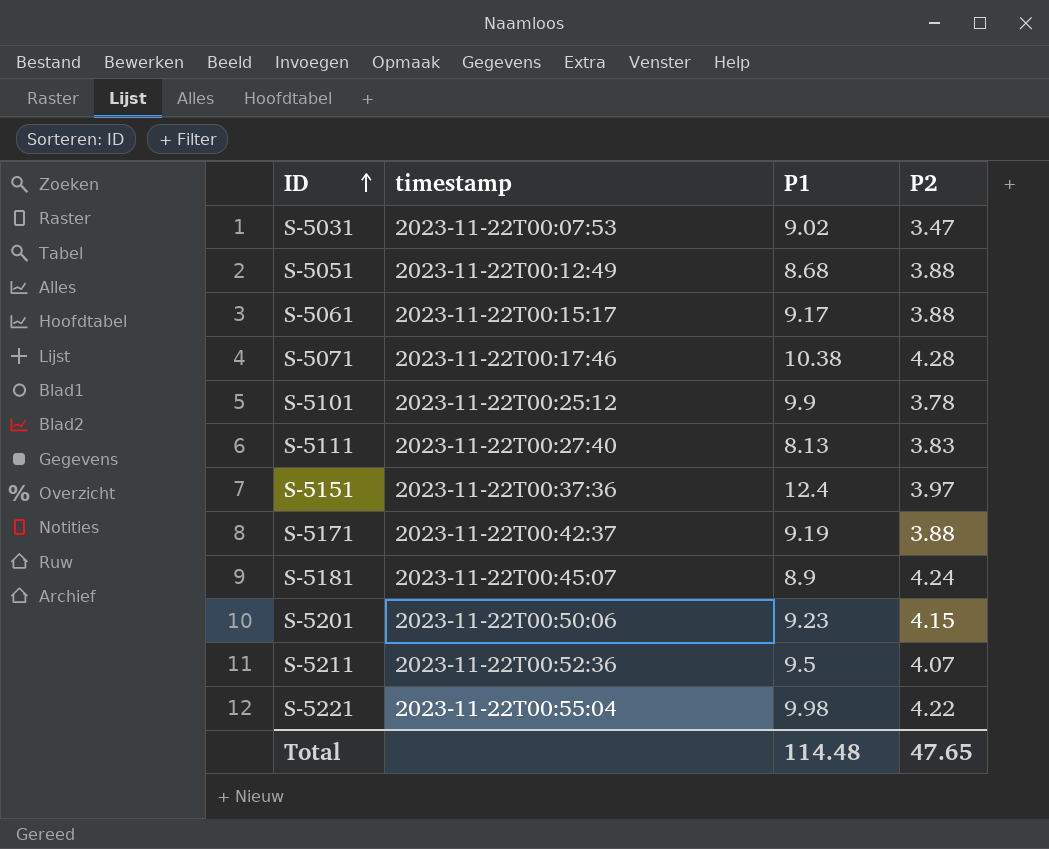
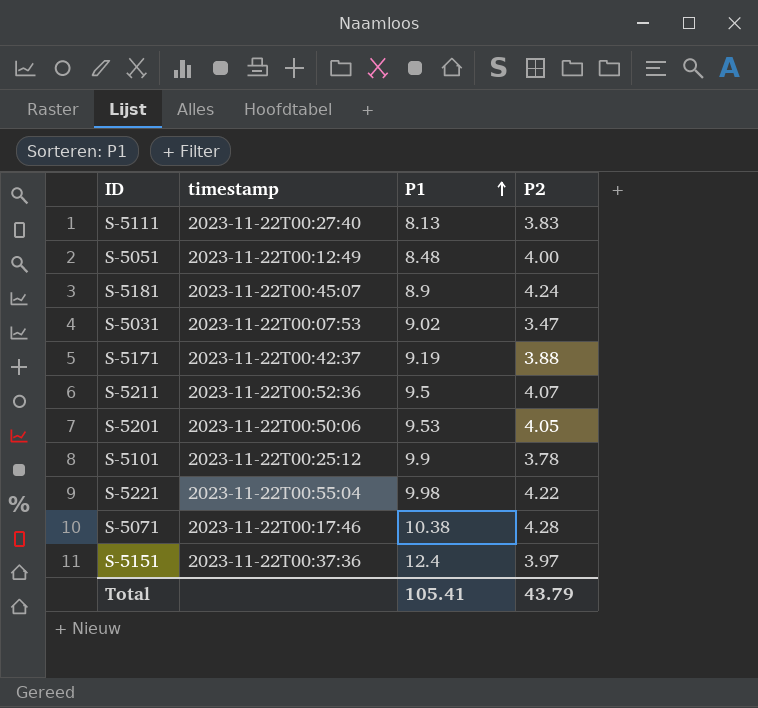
row order: ID ascending -> P1 ascending
row S-5061: 2023-11-22T00:15:17 | 9.17 | 3.88 -> none
S-5051 | P1: 8.68 -> 8.48
S-5051 | P2: 3.88 -> 4.00
S-5201 | P1: 9.23 -> 9.53
S-5201 | P2: 4.15 -> 4.05
Total | P1: 114.48 -> 105.41
Total | P2: 47.65 -> 43.79

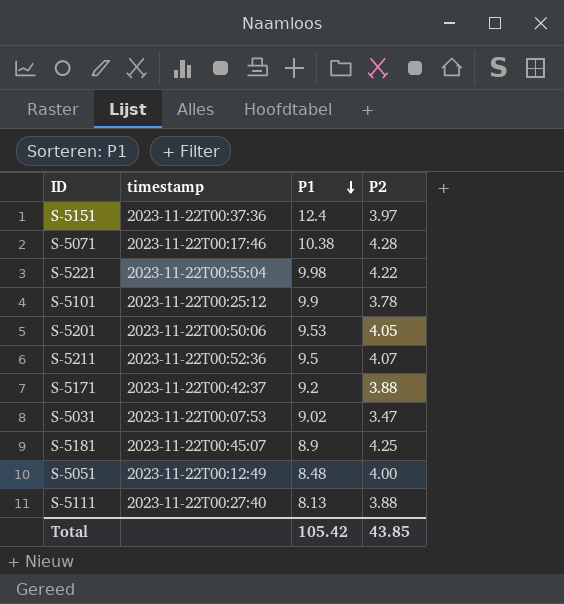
row order: P1 ascending -> P1 descending
S-5171 | P1: 9.19 -> 9.2
S-5181 | P2: 4.24 -> 4.25
S-5111 | P2: 3.83 -> 3.88
Total | P1: 105.41 -> 105.42
Total | P2: 43.79 -> 43.85

